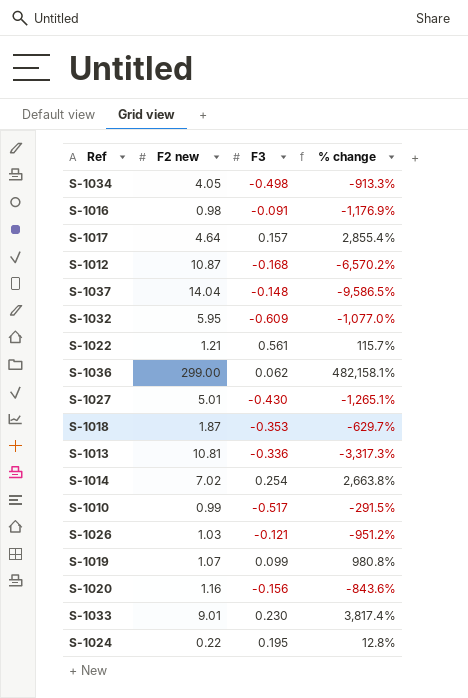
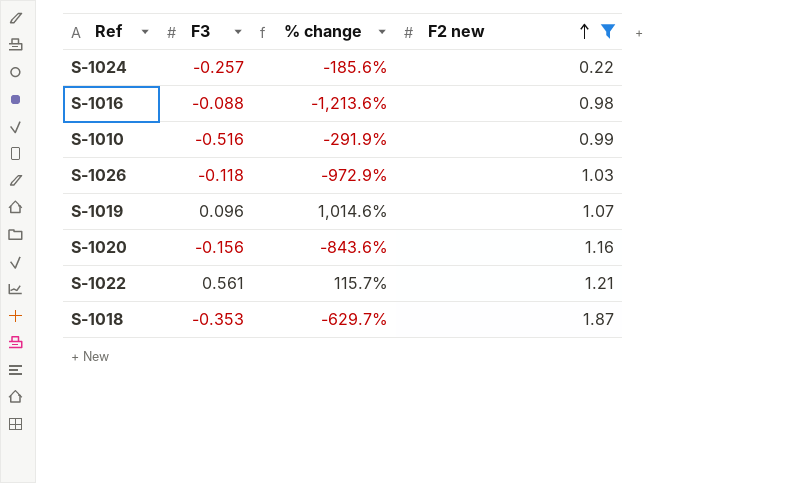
filter: none -> F2 new <= 1.87
row order: none -> F2 new ascending
column F2 new | position: 2 -> 4
S-1024 | F3: 0.195 -> -0.257
S-1024 | % change: 12.8% -> -185.6%
S-1016 | F3: -0.091 -> -0.088
S-1016 | % change: -1,176.9% -> -1,213.6%
S-1010 | F3: -0.517 -> -0.516
S-1010 | % change: -291.5% -> -291.9%
S-1026 | F3: -0.121 -> -0.118
S-1026 | % change: -951.2% -> -972.9%
S-1019 | F3: 0.099 -> 0.096
S-1019 | % change: 980.8% -> 1,014.6%

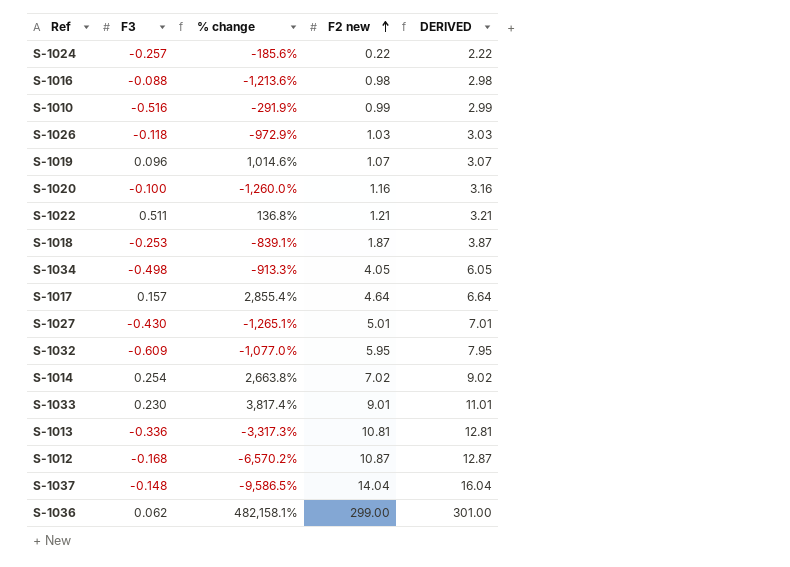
filter: F2 new <= 1.87 -> none
column DERIVED | formula: none -> [F2 new] + 2
S-1020 | F3: -0.156 -> -0.100
S-1020 | % change: -843.6% -> -1,260.0%
S-1022 | F3: 0.561 -> 0.511
S-1022 | % change: 115.7% -> 136.8%
S-1018 | F3: -0.353 -> -0.253
S-1018 | % change: -629.7% -> -839.1%

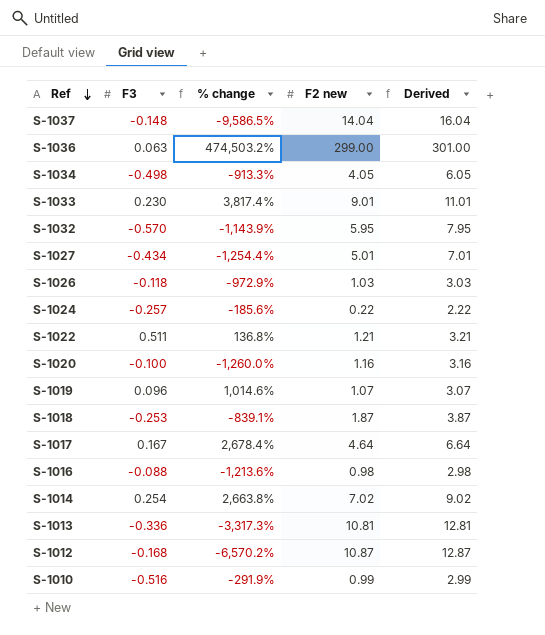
row order: F2 new ascending -> Ref descending
column name: DERIVED -> Derived
S-1036 | F3: 0.062 -> 0.063
S-1036 | % change: 482,158.1% -> 474,503.2%
S-1032 | F3: -0.609 -> -0.570
S-1032 | % change: -1,077.0% -> -1,143.9%
S-1027 | F3: -0.430 -> -0.434
S-1027 | % change: -1,265.1% -> -1,254.4%
S-1017 | F3: 0.157 -> 0.167
S-1017 | % change: 2,855.4% -> 2,678.4%

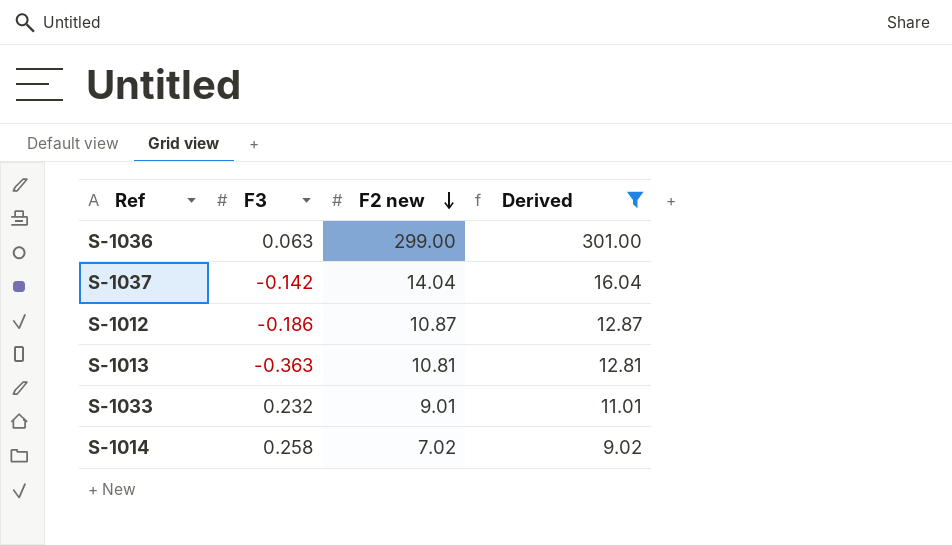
filter: none -> Derived >= 9.02
row order: Ref descending -> F2 new descending
column % change | formula: ([F2 new] - [F3]) / [F3] -> none
S-1037 | F3: -0.148 -> -0.142
S-1012 | F3: -0.168 -> -0.186
S-1013 | F3: -0.336 -> -0.363
S-1033 | F3: 0.230 -> 0.232
S-1014 | F3: 0.254 -> 0.258

